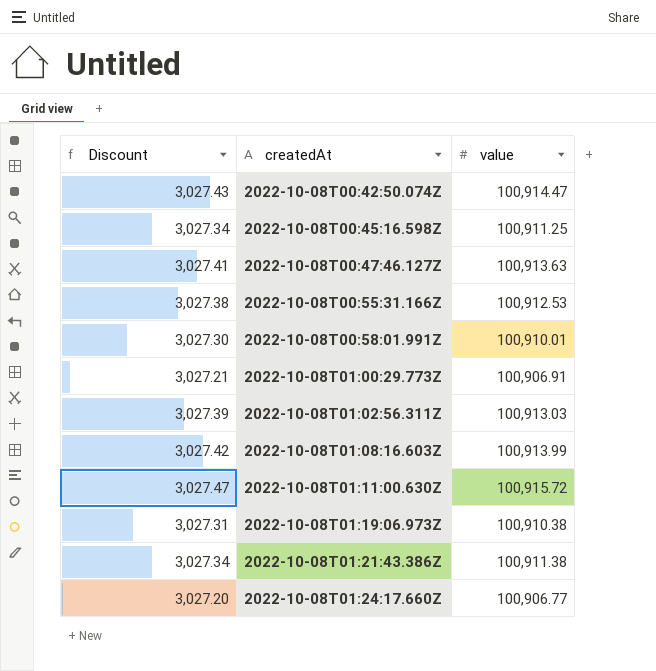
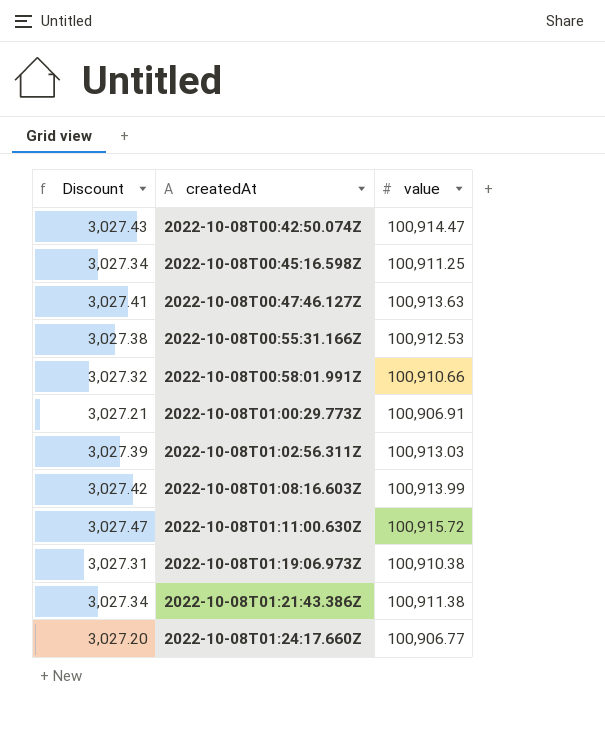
2022-10-08T00:58:01.991Z | Discount: 3,027.30 -> 3,027.32
2022-10-08T00:58:01.991Z | value: 100,910.01 -> 100,910.66

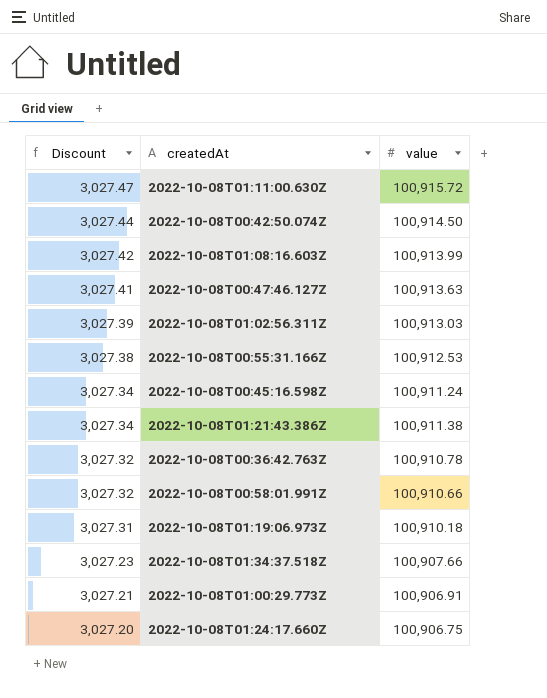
row order: createdAt ascending -> Discount descending
2022-10-08T00:42:50.074Z | Discount: 3,027.43 -> 3,027.44
2022-10-08T00:42:50.074Z | value: 100,914.47 -> 100,914.50
2022-10-08T00:45:16.598Z | value: 100,911.25 -> 100,911.24
row 2022-10-08T00:36:42.763Z: none -> 3,027.32 | 100,910.78
2022-10-08T01:19:06.973Z | value: 100,910.38 -> 100,910.18
row 2022-10-08T01:34:37.518Z: none -> 3,027.23 | 100,907.66
2022-10-08T01:24:17.660Z | value: 100,906.77 -> 100,906.75

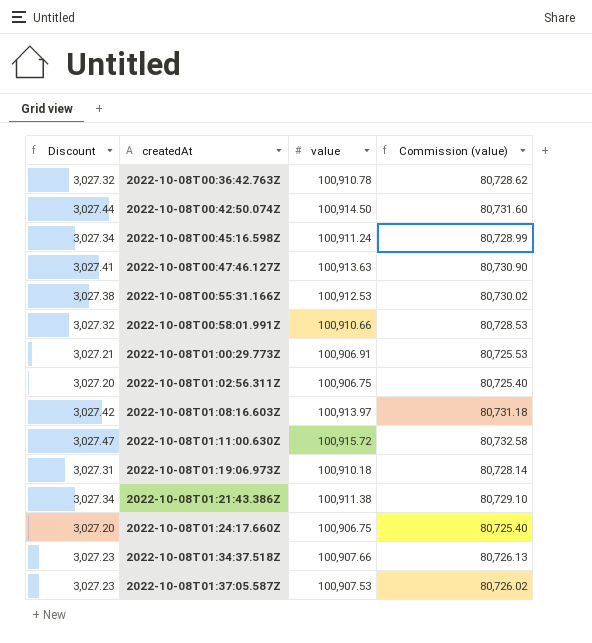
row order: Discount descending -> createdAt ascending
column Commission (value) | formula: none -> [value] * 0.8
2022-10-08T01:02:56.311Z | Discount: 3,027.39 -> 3,027.20
2022-10-08T01:02:56.311Z | value: 100,913.03 -> 100,906.75
2022-10-08T01:08:16.603Z | value: 100,913.99 -> 100,913.97
row 2022-10-08T01:37:05.587Z: none -> 3,027.23 | 100,907.53 | 80,726.02

